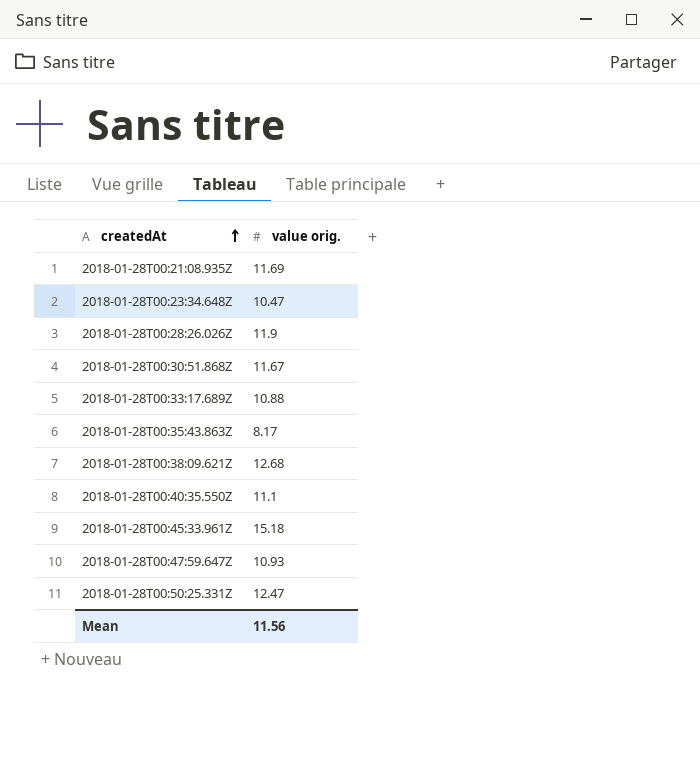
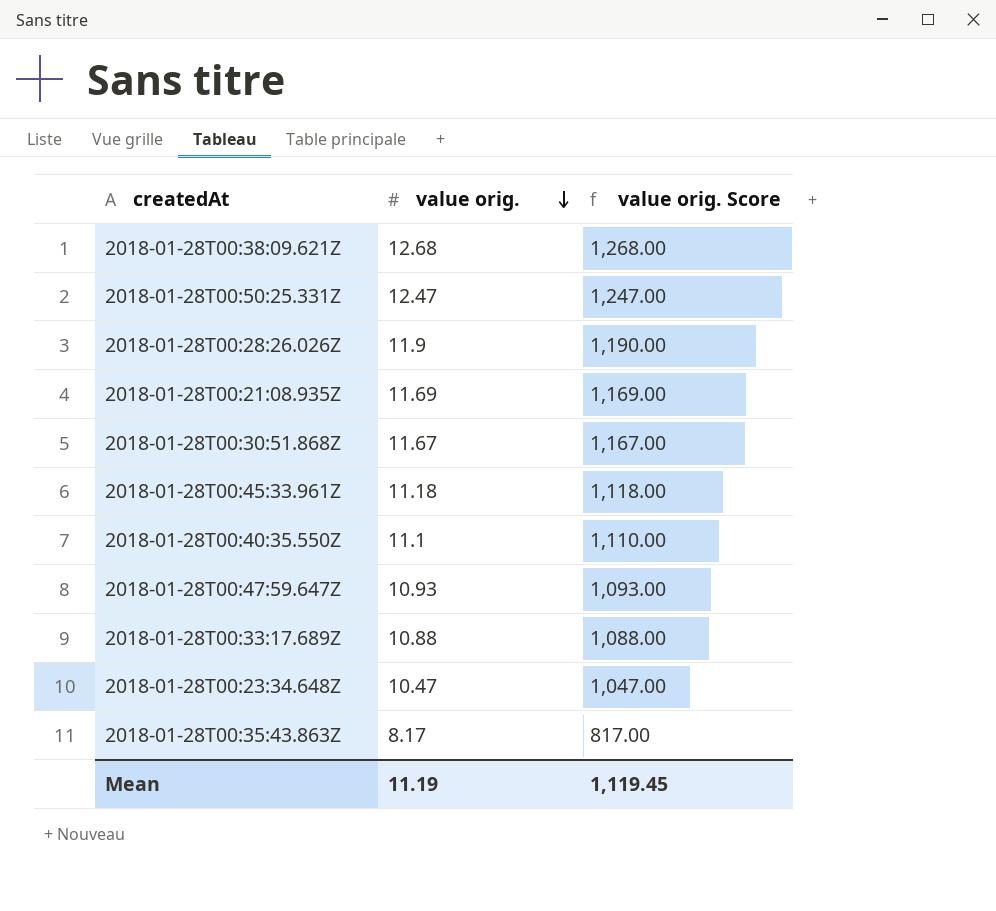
row order: createdAt ascending -> value orig. descending
column value orig. Score | formula: none -> [value orig.] * 100
2018-01-28T00:45:33.961Z | value orig.: 15.18 -> 11.18
Mean | value orig.: 11.56 -> 11.19

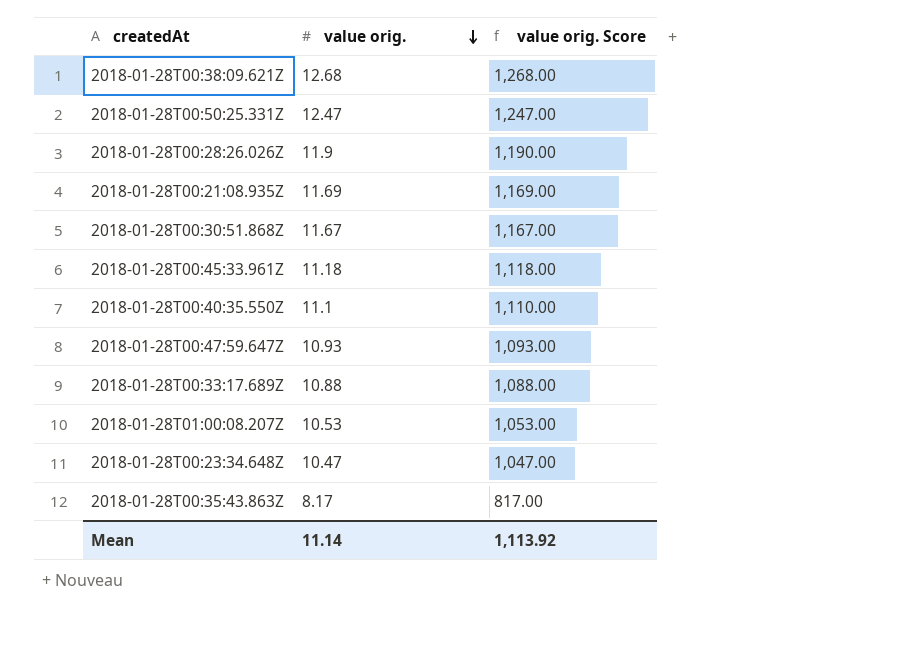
row 2018-01-28T01:00:08.207Z: none -> 10.53 | 1,053.00
Mean | value orig.: 11.19 -> 11.14
Mean | value orig. Score: 1,119.45 -> 1,113.92

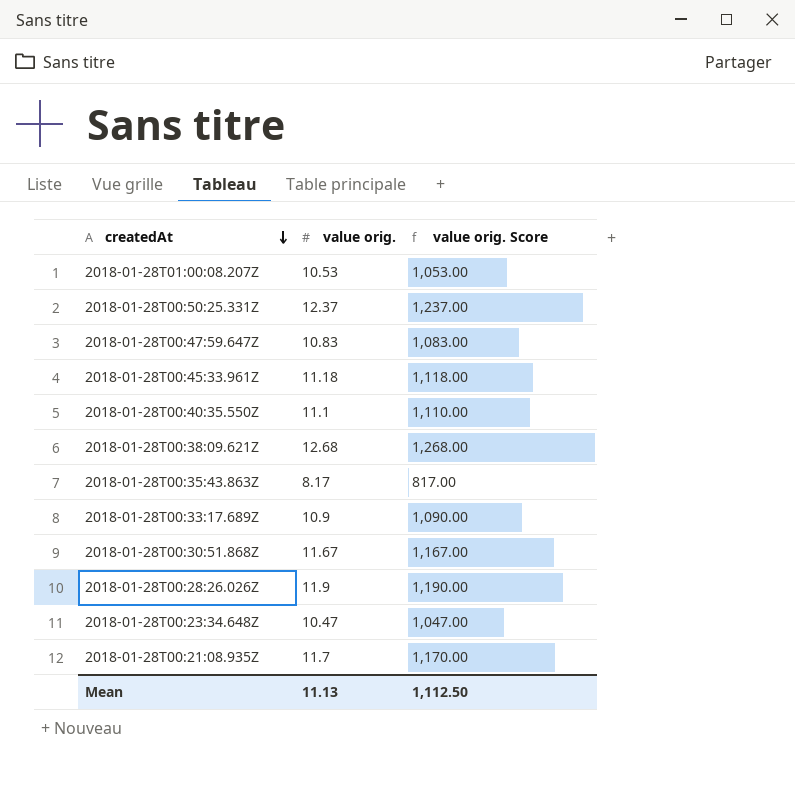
row order: value orig. descending -> createdAt descending
2018-01-28T00:50:25.331Z | value orig.: 12.47 -> 12.37
2018-01-28T00:50:25.331Z | value orig. Score: 1,247.00 -> 1,237.00
2018-01-28T00:47:59.647Z | value orig.: 10.93 -> 10.83
2018-01-28T00:47:59.647Z | value orig. Score: 1,093.00 -> 1,083.00
2018-01-28T00:33:17.689Z | value orig.: 10.88 -> 10.9
2018-01-28T00:33:17.689Z | value orig. Score: 1,088.00 -> 1,090.00
2018-01-28T00:21:08.935Z | value orig.: 11.69 -> 11.7
2018-01-28T00:21:08.935Z | value orig. Score: 1,169.00 -> 1,170.00
Mean | value orig.: 11.14 -> 11.13
Mean | value orig. Score: 1,113.92 -> 1,112.50

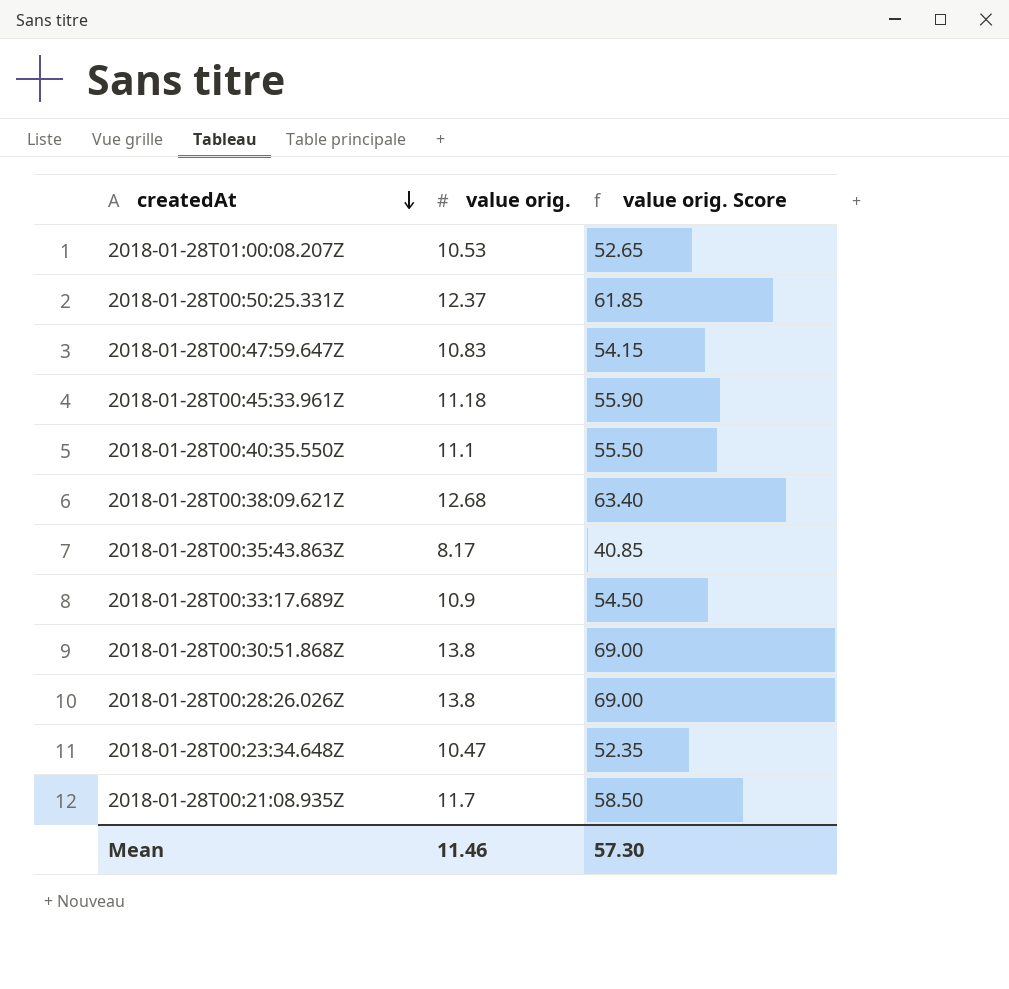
column value orig. Score | formula: [value orig.] * 100 -> [value orig.] * 5
2018-01-28T00:30:51.868Z | value orig.: 11.67 -> 13.8
2018-01-28T00:28:26.026Z | value orig.: 11.9 -> 13.8
Mean | value orig.: 11.13 -> 11.46
Mean | value orig. Score: 1,112.50 -> 57.30

